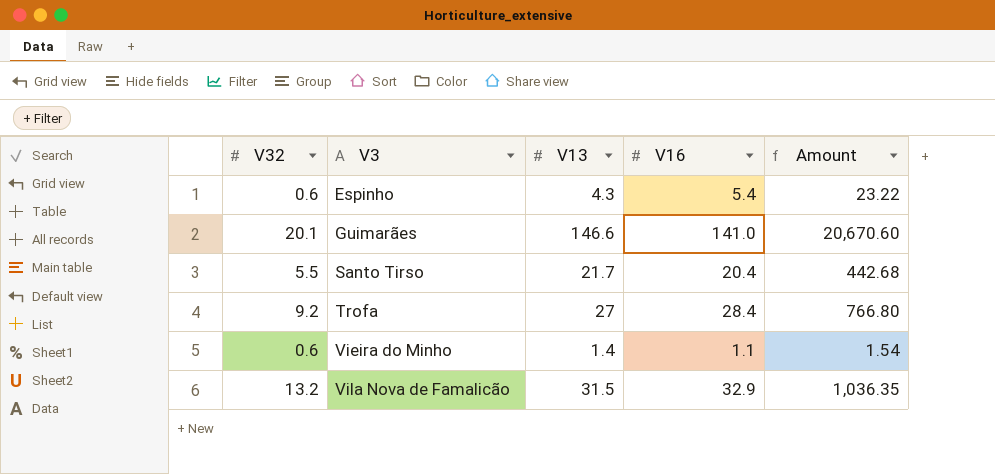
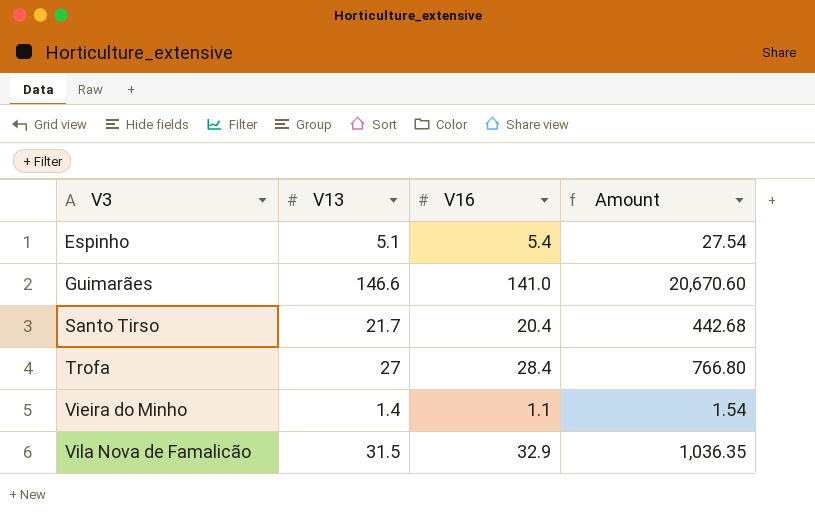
column V32 | position: 1 -> none
Espinho | V13: 4.3 -> 5.1
Espinho | Amount: 23.22 -> 27.54

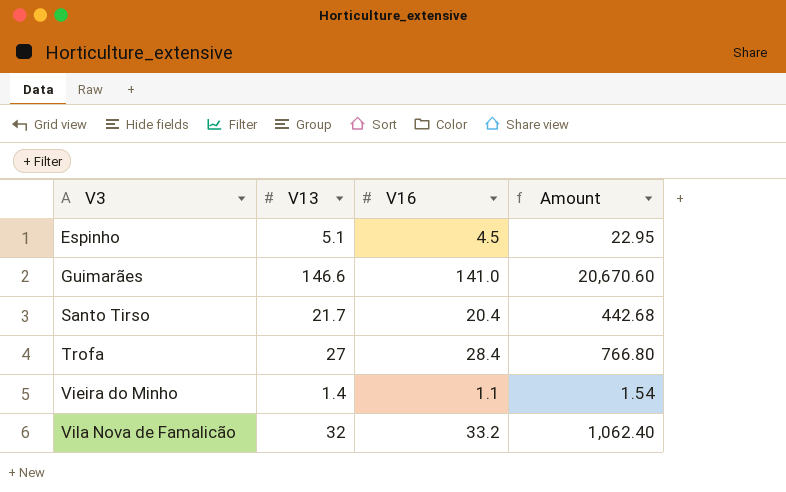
Espinho | V16: 5.4 -> 4.5
Espinho | Amount: 27.54 -> 22.95
Vila Nova de Famalicão | V13: 31.5 -> 32
Vila Nova de Famalicão | V16: 32.9 -> 33.2
Vila Nova de Famalicão | Amount: 1,036.35 -> 1,062.40

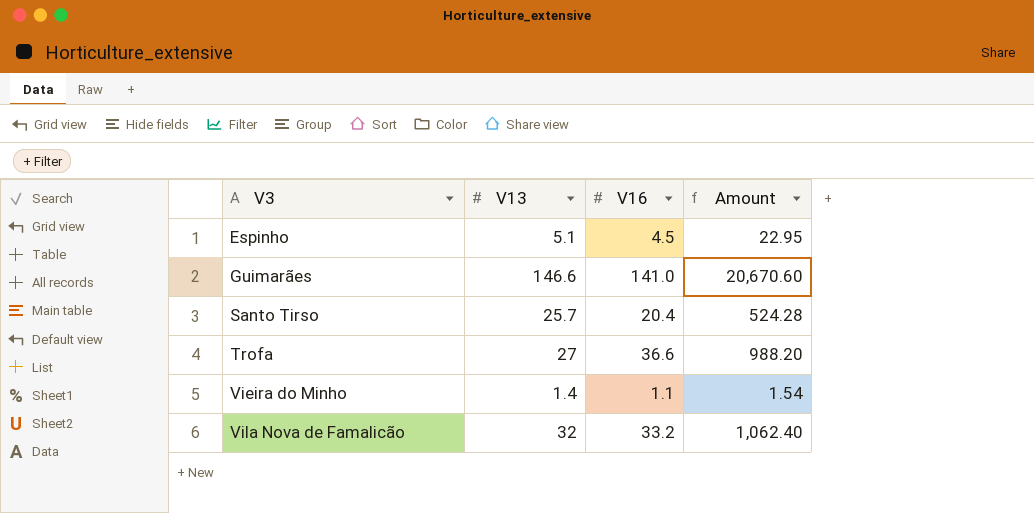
Santo Tirso | V13: 21.7 -> 25.7
Santo Tirso | Amount: 442.68 -> 524.28
Trofa | V16: 28.4 -> 36.6
Trofa | Amount: 766.80 -> 988.20

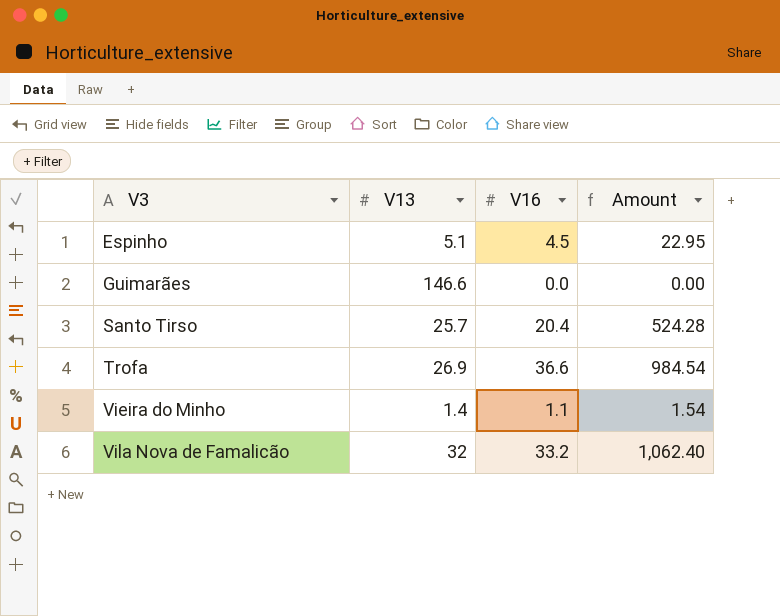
Guimarães | V16: 141.0 -> 0.0
Guimarães | Amount: 20,670.60 -> 0.00
Trofa | V13: 27 -> 26.9
Trofa | Amount: 988.20 -> 984.54

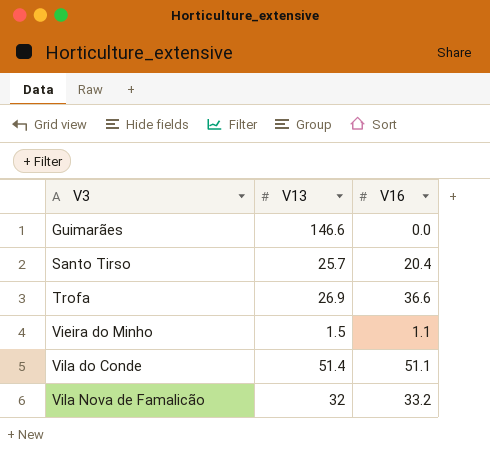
column Amount | formula: [V13] * [V16] -> none
row Espinho: 5.1 | 4.5 | 22.95 -> none
Vieira do Minho | V13: 1.4 -> 1.5
row Vila do Conde: none -> 51.4 | 51.1

